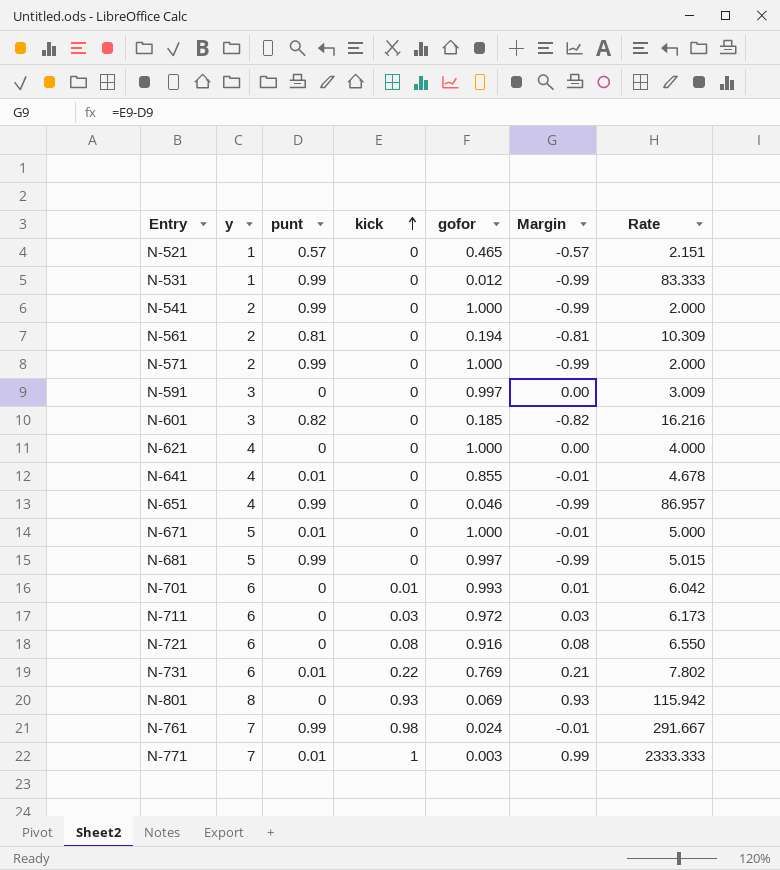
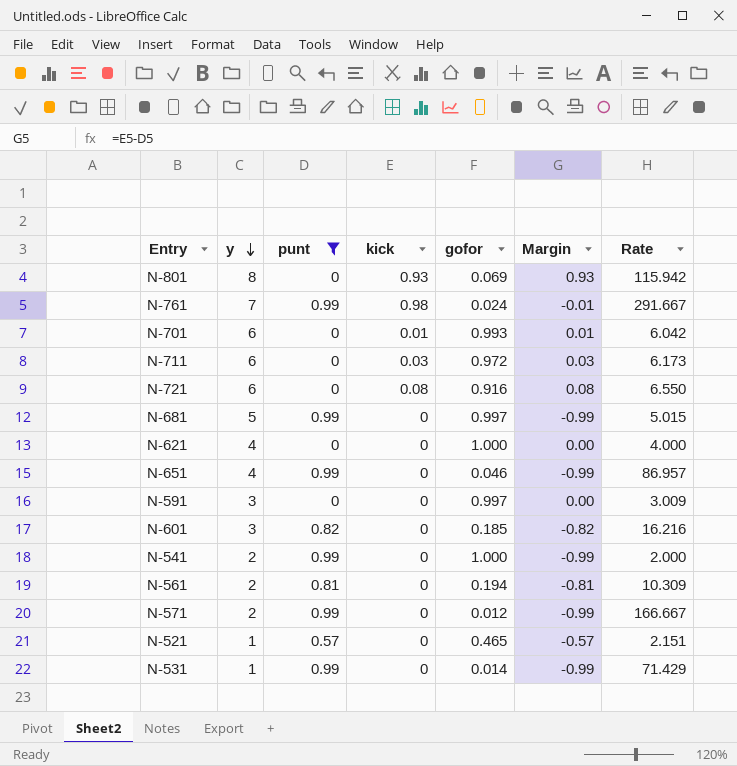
filter: none -> punt != 0.01
row order: kick ascending -> y descending
N-571 | gofor: 1.000 -> 0.012
N-571 | Rate: 2.000 -> 166.667
N-531 | gofor: 0.012 -> 0.014
N-531 | Rate: 83.333 -> 71.429

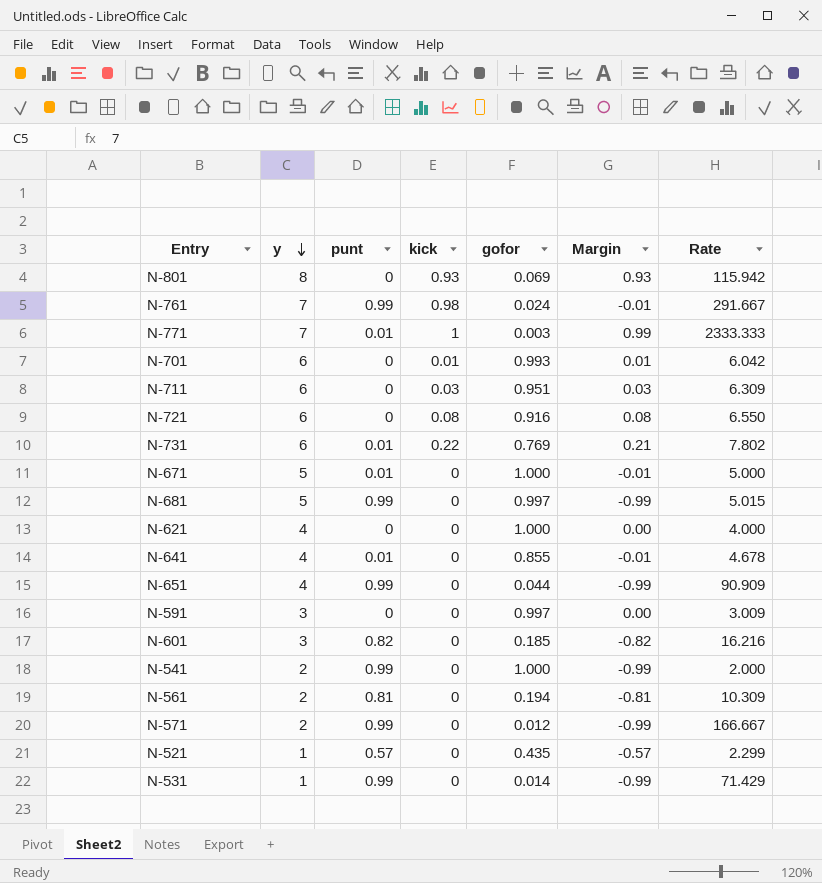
filter: punt != 0.01 -> none
N-711 | gofor: 0.972 -> 0.951
N-711 | Rate: 6.173 -> 6.309
N-651 | gofor: 0.046 -> 0.044
N-651 | Rate: 86.957 -> 90.909
N-521 | gofor: 0.465 -> 0.435
N-521 | Rate: 2.151 -> 2.299

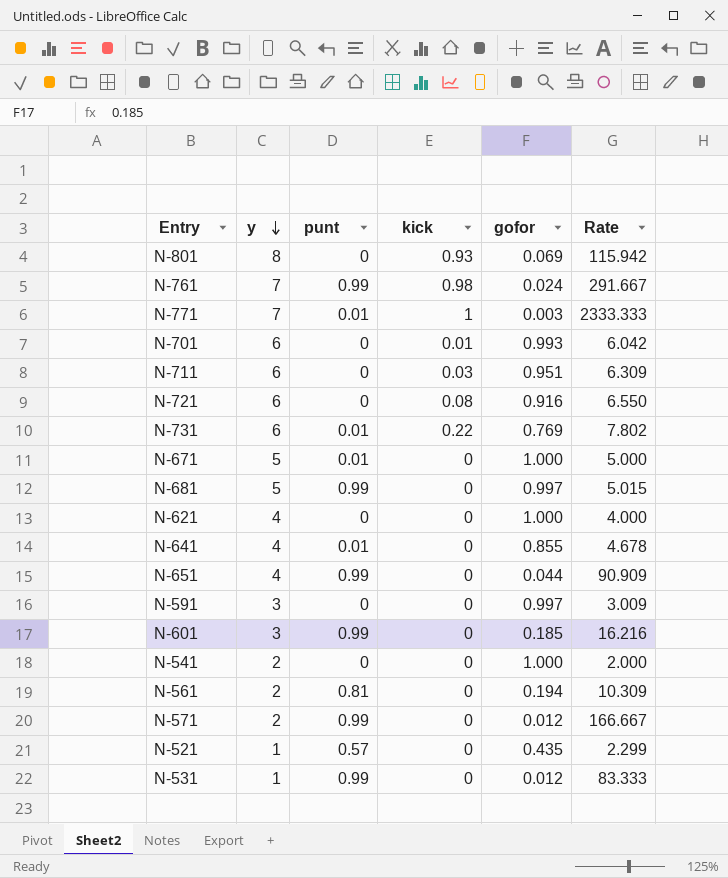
column Margin | formula: [kick] - [punt] -> none
N-601 | punt: 0.82 -> 0.99
N-541 | punt: 0.99 -> 0
N-531 | gofor: 0.014 -> 0.012
N-531 | Rate: 71.429 -> 83.333

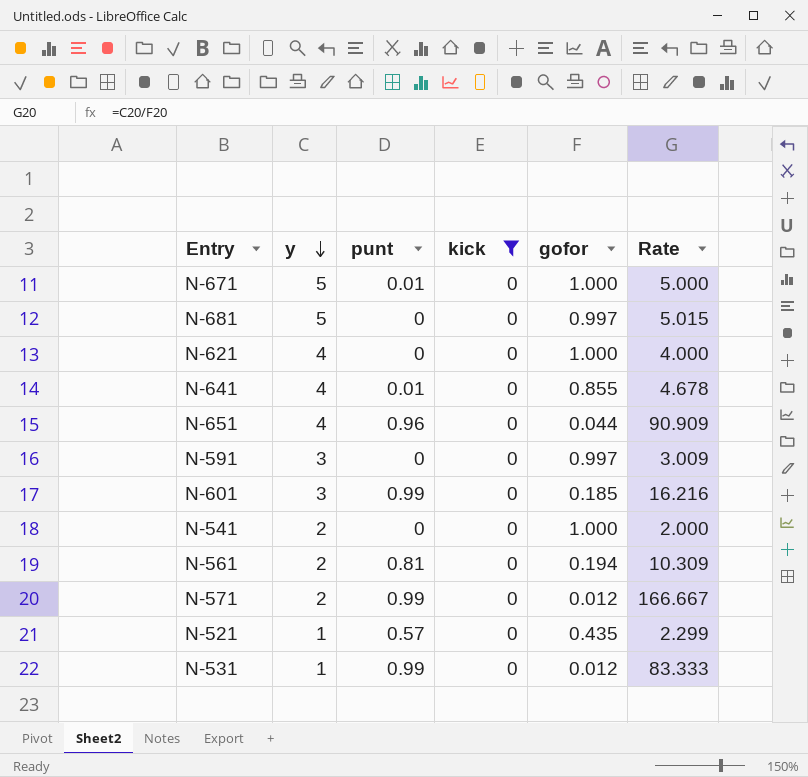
filter: none -> kick = 0
N-681 | punt: 0.99 -> 0
N-651 | punt: 0.99 -> 0.96

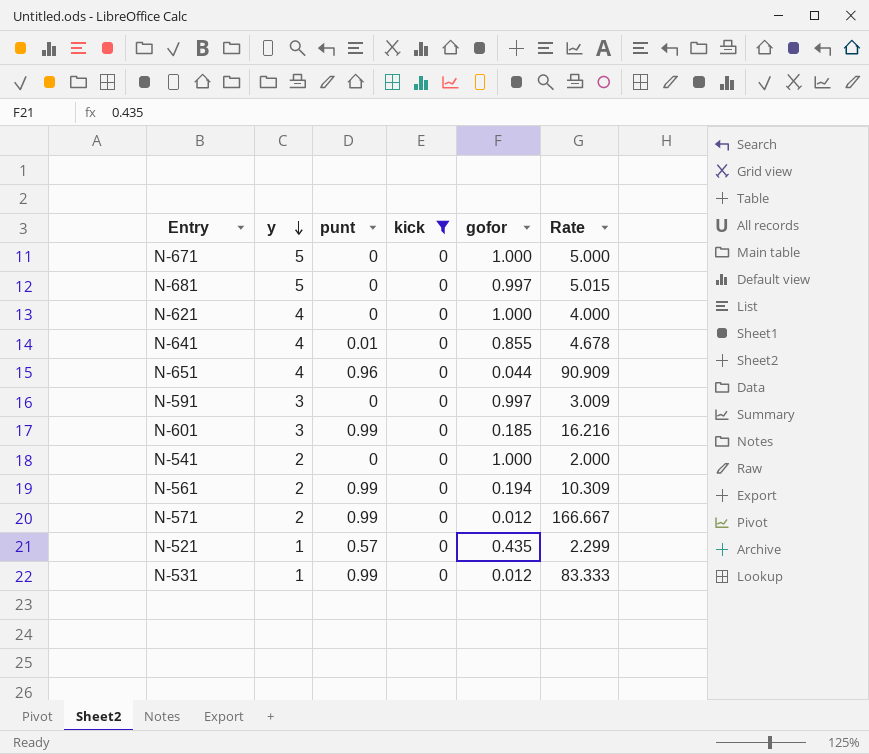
N-671 | punt: 0.01 -> 0
N-561 | punt: 0.81 -> 0.99

